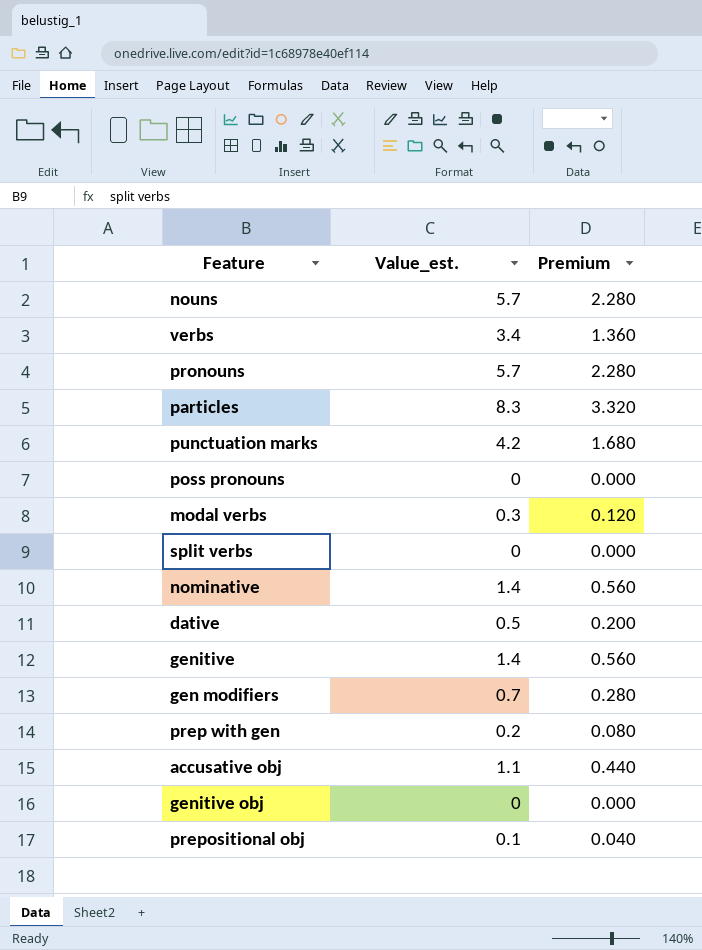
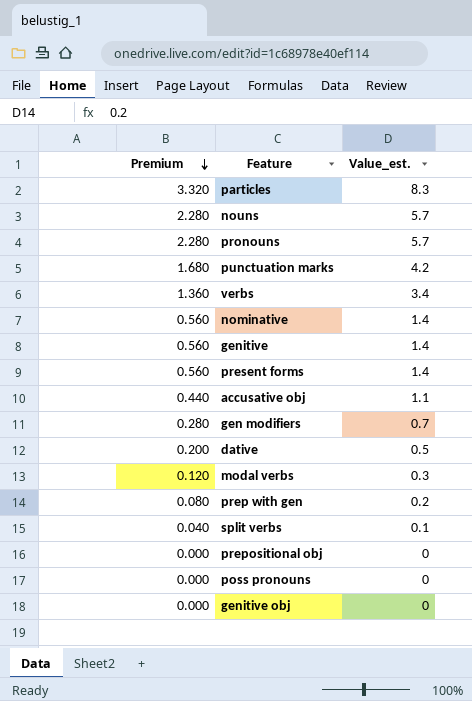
row order: none -> Premium descending
column Premium | position: 3 -> 1
row present forms: none -> 0.560 | 1.4
split verbs | Premium: 0.000 -> 0.040
split verbs | Value_est.: 0 -> 0.1
prepositional obj | Premium: 0.040 -> 0.000
prepositional obj | Value_est.: 0.1 -> 0

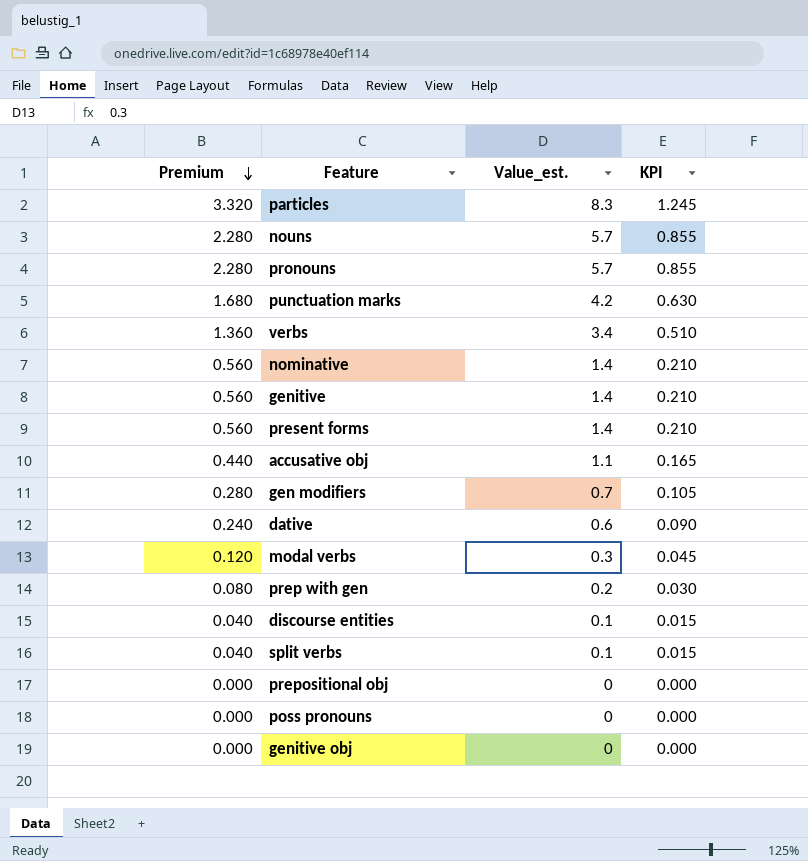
column KPI | formula: none -> [Value_est.] * 0.15
dative | Premium: 0.200 -> 0.240
dative | Value_est.: 0.5 -> 0.6
row discourse entities: none -> 0.040 | 0.1 | 0.015

